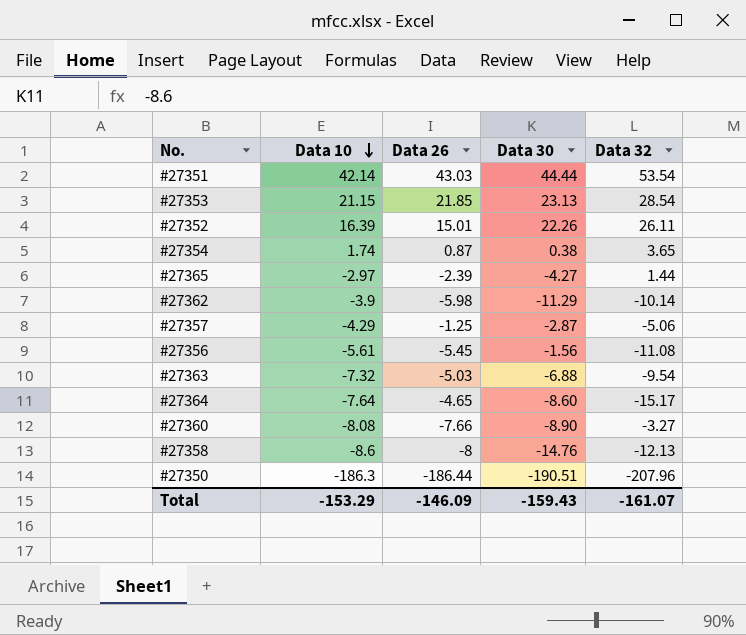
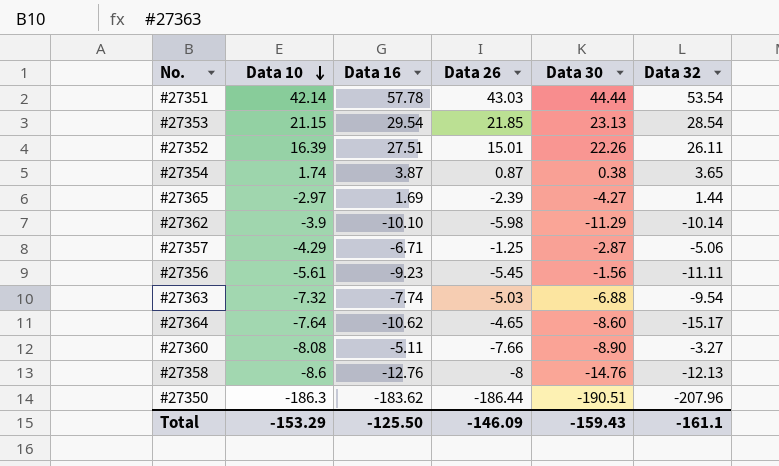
column Data 16 | position: none -> 3
#27356 | Data 32: -11.08 -> -11.11
Total | Data 32: -161.07 -> -161.1

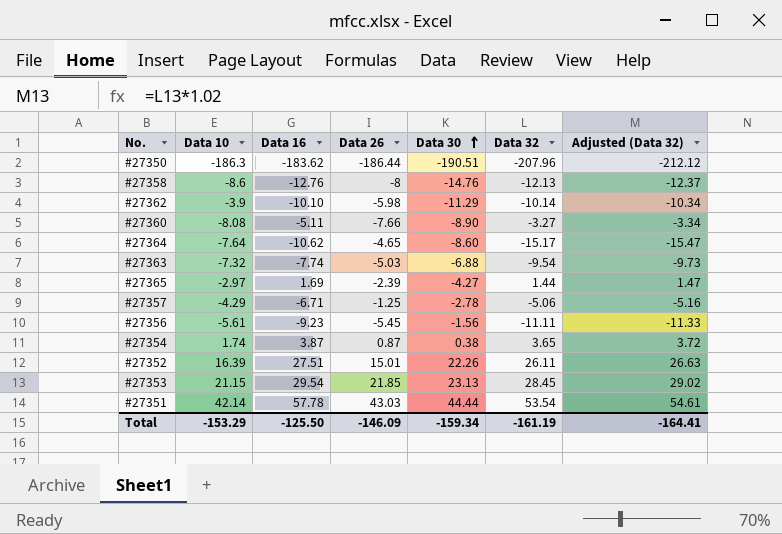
row order: Data 10 descending -> Data 30 ascending
column Adjusted (Data 32) | formula: none -> [Data 32] * 1.02
#27357 | Data 30: -2.87 -> -2.78
#27353 | Data 32: 28.54 -> 28.45
Total | Data 30: -159.43 -> -159.34
Total | Data 32: -161.1 -> -161.19

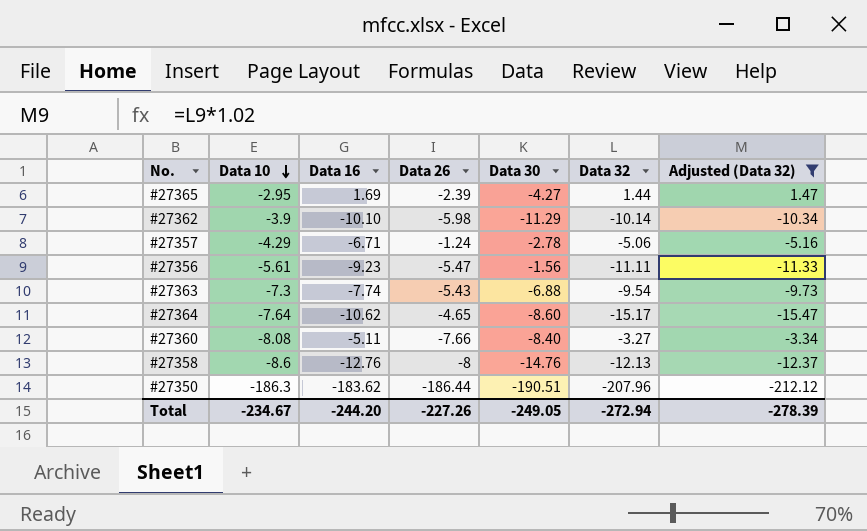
filter: none -> Adjusted (Data 32) <= 1.47
row order: Data 30 ascending -> Data 10 descending
#27365 | Data 10: -2.97 -> -2.95
#27357 | Data 26: -1.25 -> -1.24
#27356 | Data 26: -5.45 -> -5.47
#27363 | Data 10: -7.32 -> -7.3
#27363 | Data 26: -5.03 -> -5.43
#27360 | Data 30: -8.90 -> -8.40
Total | Data 10: -153.29 -> -234.67
Total | Data 16: -125.50 -> -244.20
Total | Data 26: -146.09 -> -227.26
Total | Data 30: -159.34 -> -249.05
Total | Data 32: -161.19 -> -272.94
Total | Adjusted (Data 32): -164.41 -> -278.39

